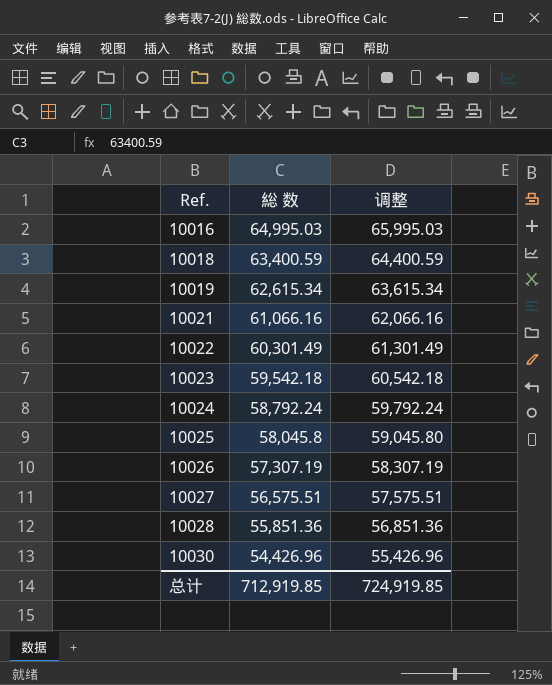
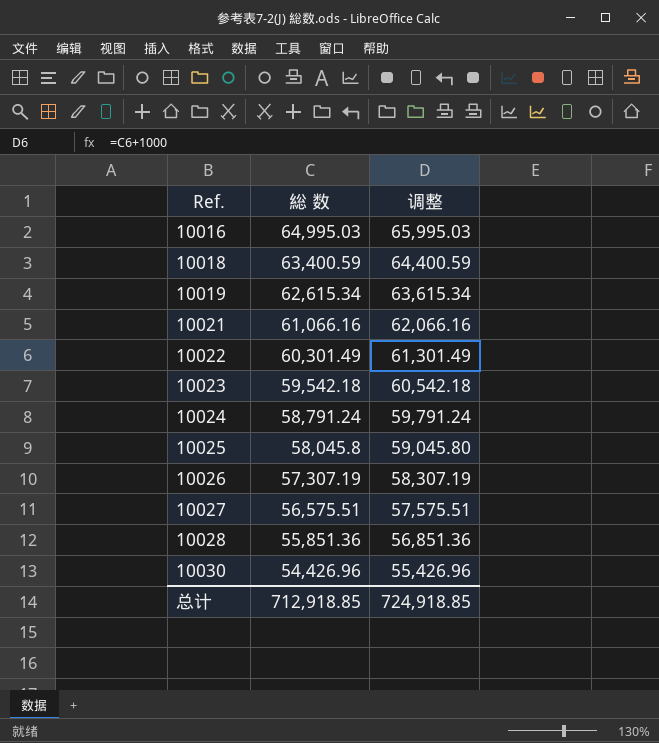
10024 | 総 数: 58,792.24 -> 58,791.24
10024 | 调整: 59,792.24 -> 59,791.24
总计 | 総 数: 712,919.85 -> 712,918.85
总计 | 调整: 724,919.85 -> 724,918.85

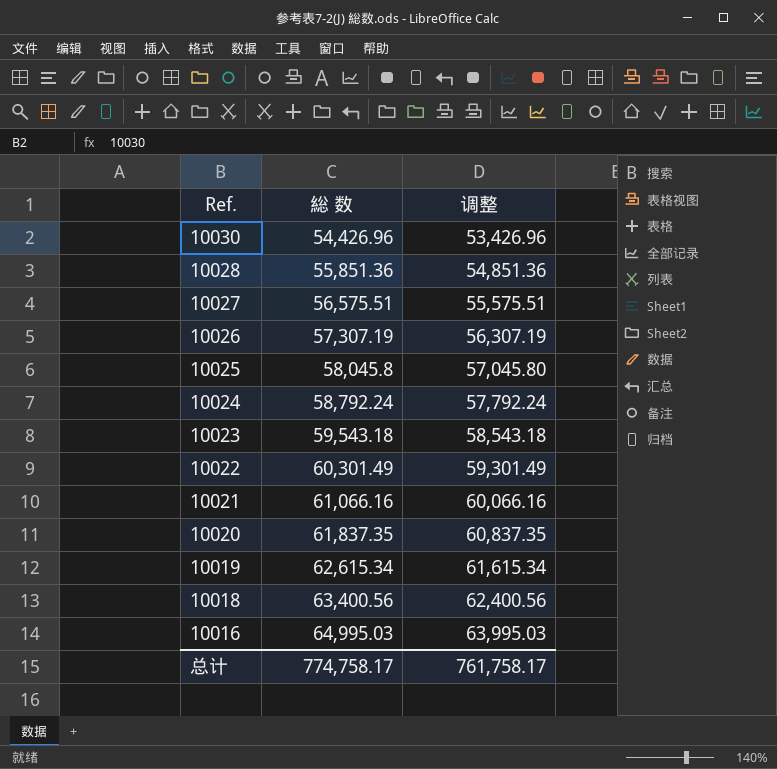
row order: Ref. ascending -> Ref. descending
column 调整 | formula: [総 数] + 1000 -> [総 数] - 1000
10024 | 総 数: 58,791.24 -> 58,792.24
10023 | 総 数: 59,542.18 -> 59,543.18
row 10020: none -> 61,837.35 | 60,837.35
10018 | 総 数: 63,400.59 -> 63,400.56
总计 | 総 数: 712,918.85 -> 774,758.17
总计 | 调整: 724,918.85 -> 761,758.17

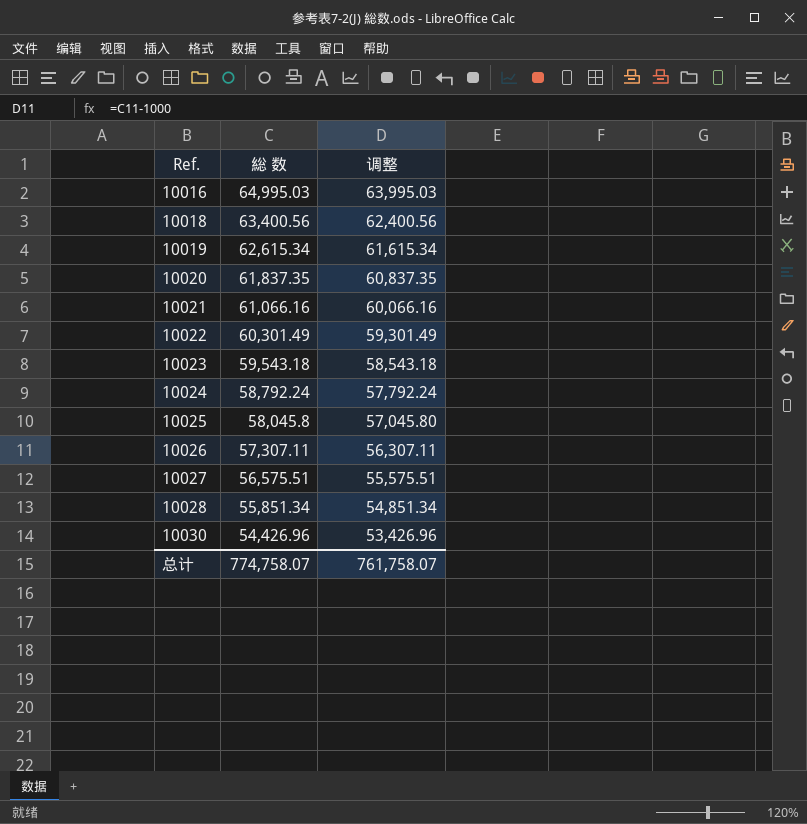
row order: Ref. descending -> Ref. ascending
10026 | 総 数: 57,307.19 -> 57,307.11
10026 | 调整: 56,307.19 -> 56,307.11
10028 | 総 数: 55,851.36 -> 55,851.34
10028 | 调整: 54,851.36 -> 54,851.34
总计 | 総 数: 774,758.17 -> 774,758.07
总计 | 调整: 761,758.17 -> 761,758.07

